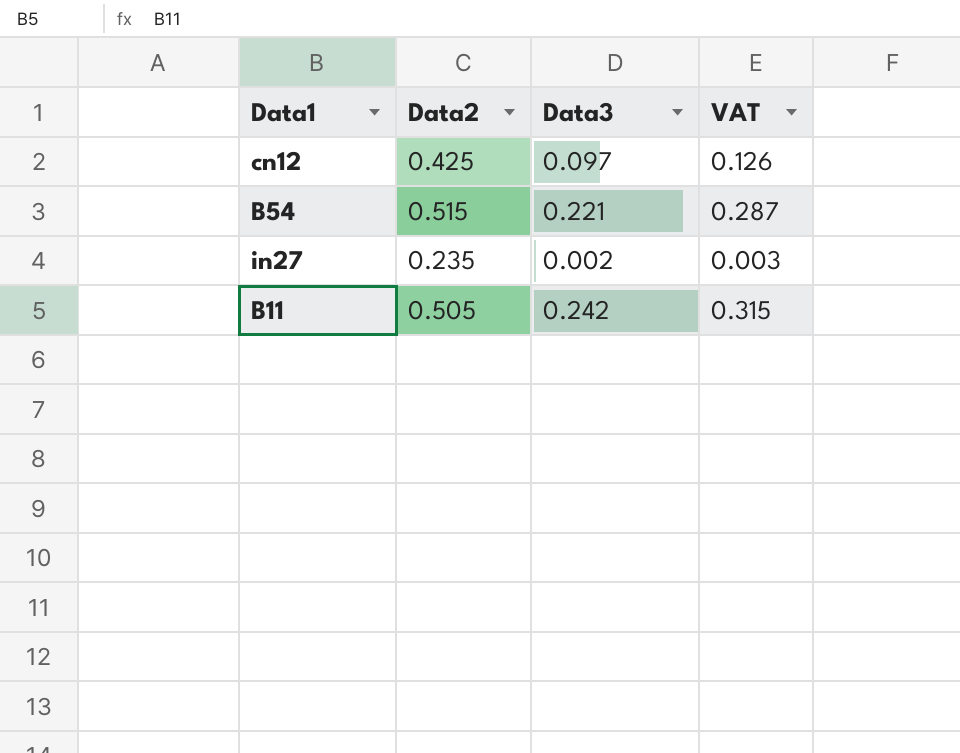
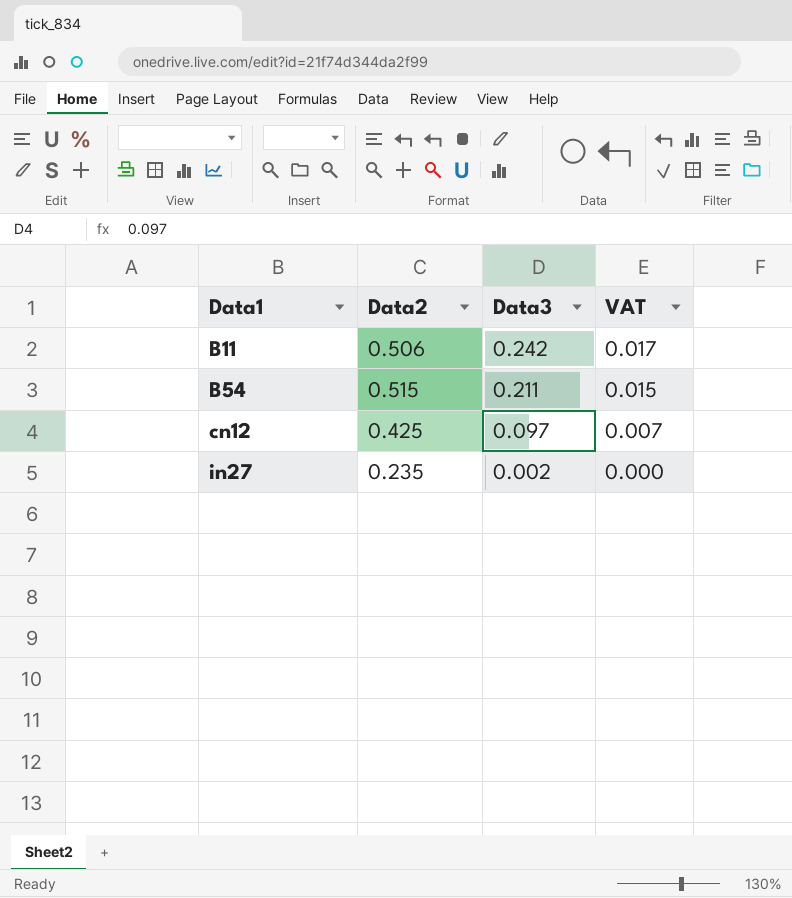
row order: none -> Data1 ascending
column VAT | formula: [Data3] * 1.3 -> [Data3] * 0.07
B11 | Data2: 0.505 -> 0.506
B54 | Data3: 0.221 -> 0.211

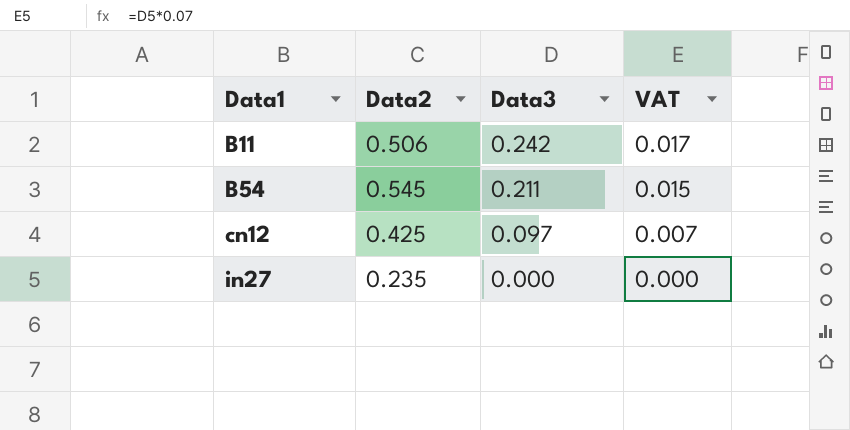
B54 | Data2: 0.515 -> 0.545
in27 | Data3: 0.002 -> 0.000

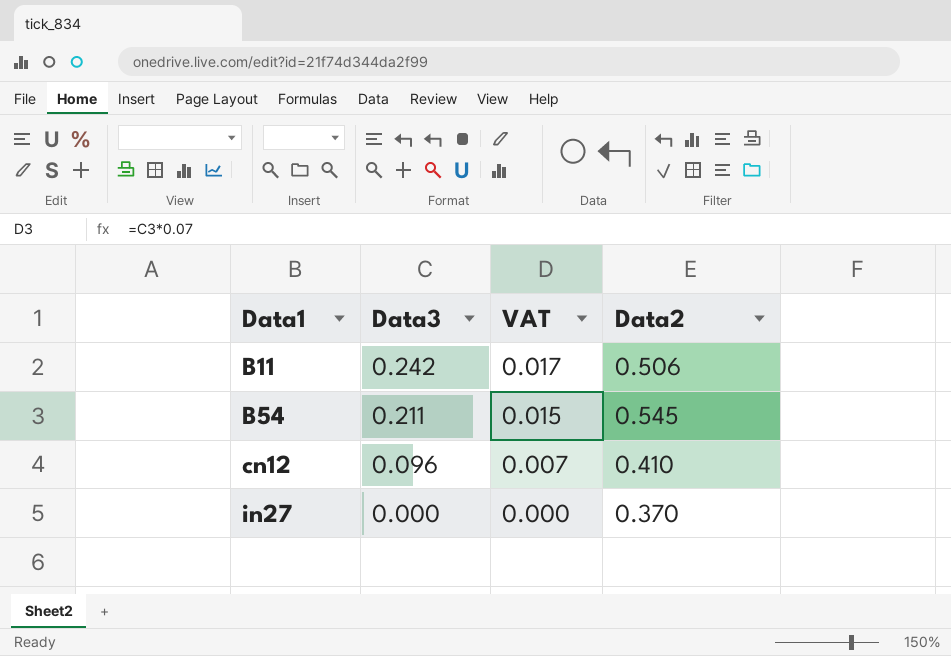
column Data2 | position: 2 -> 4
cn12 | Data3: 0.097 -> 0.096
cn12 | Data2: 0.425 -> 0.410
in27 | Data2: 0.235 -> 0.370

